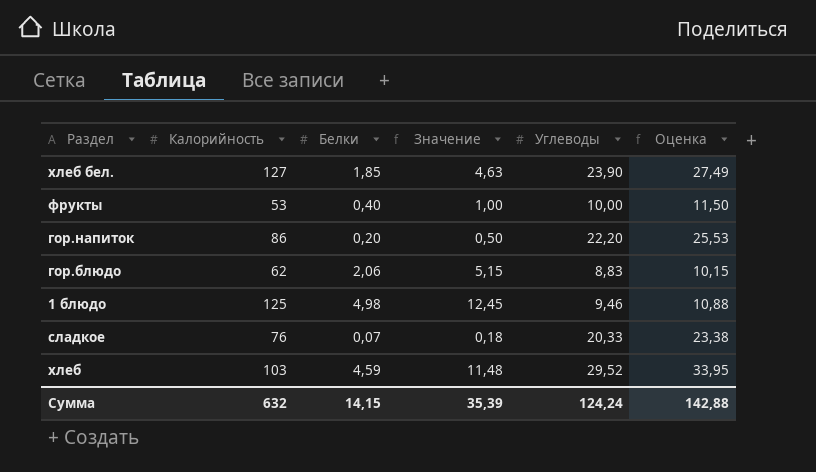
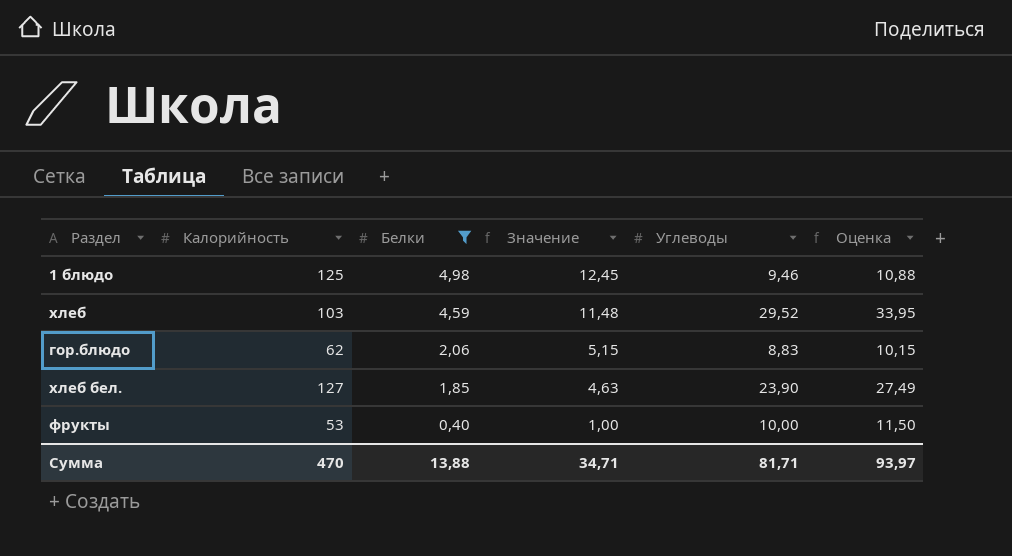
filter: none -> Белки >= 0,40
row order: none -> Белки descending
Сумма | Калорийность: 632 -> 470
Сумма | Белки: 14,15 -> 13,88
Сумма | Значение: 35,39 -> 34,71
Сумма | Углеводы: 124,24 -> 81,71
Сумма | Оценка: 142,88 -> 93,97

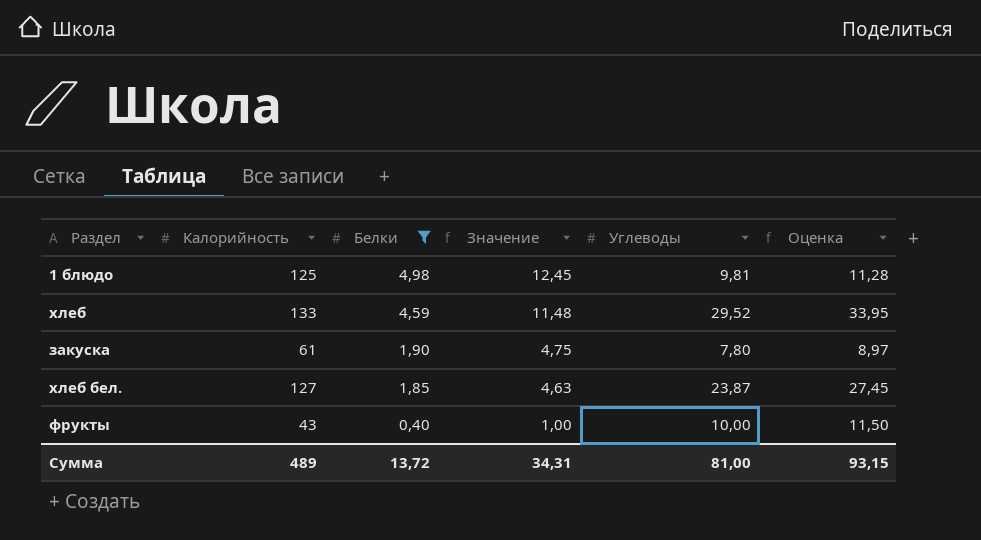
row гор.блюдо: 62 | 2,06 | 5,15 | 8,83 | 10,15 -> none
1 блюдо | Углеводы: 9,46 -> 9,81
1 блюдо | Оценка: 10,88 -> 11,28
хлеб | Калорийность: 103 -> 133
row закуска: none -> 61 | 1,90 | 4,75 | 7,80 | 8,97
хлеб бел. | Углеводы: 23,90 -> 23,87
хлеб бел. | Оценка: 27,49 -> 27,45
фрукты | Калорийность: 53 -> 43
Сумма | Калорийность: 470 -> 489
Сумма | Белки: 13,88 -> 13,72
Сумма | Значение: 34,71 -> 34,31
Сумма | Углеводы: 81,71 -> 81,00
Сумма | Оценка: 93,97 -> 93,15

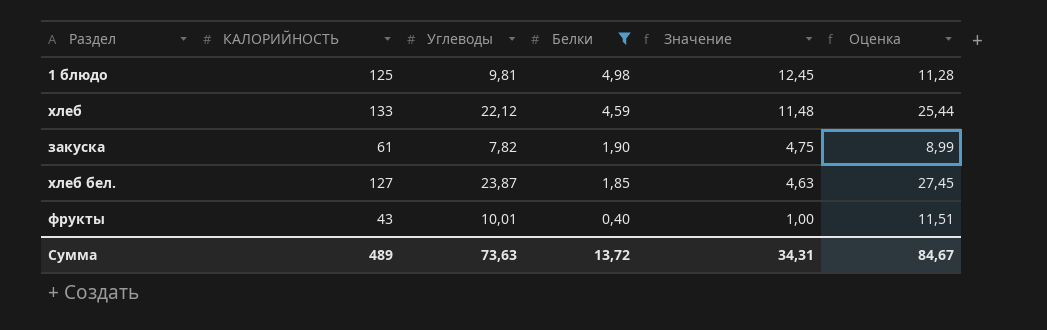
column name: Калорийность -> КАЛОРИЙНОСТЬ
column Углеводы | position: 5 -> 3
хлеб | Углеводы: 29,52 -> 22,12
хлеб | Оценка: 33,95 -> 25,44
закуска | Углеводы: 7,80 -> 7,82
закуска | Оценка: 8,97 -> 8,99
фрукты | Углеводы: 10,00 -> 10,01
фрукты | Оценка: 11,50 -> 11,51
Сумма | Углеводы: 81,00 -> 73,63
Сумма | Оценка: 93,15 -> 84,67

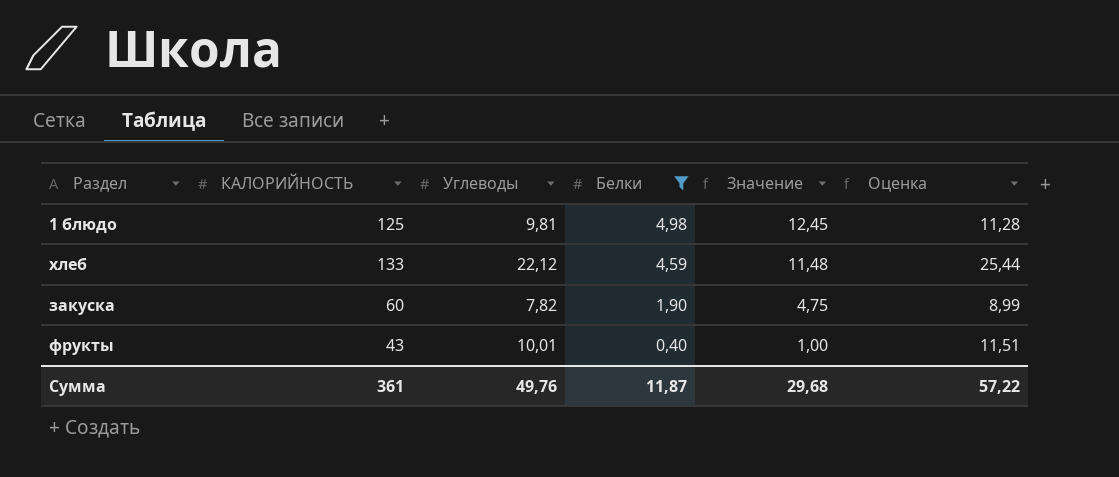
row хлеб бел.: 127 | 23,87 | 1,85 | 4,63 | 27,45 -> none
закуска | КАЛОРИЙНОСТЬ: 61 -> 60
Сумма | КАЛОРИЙНОСТЬ: 489 -> 361
Сумма | Углеводы: 73,63 -> 49,76
Сумма | Белки: 13,72 -> 11,87
Сумма | Значение: 34,31 -> 29,68
Сумма | Оценка: 84,67 -> 57,22

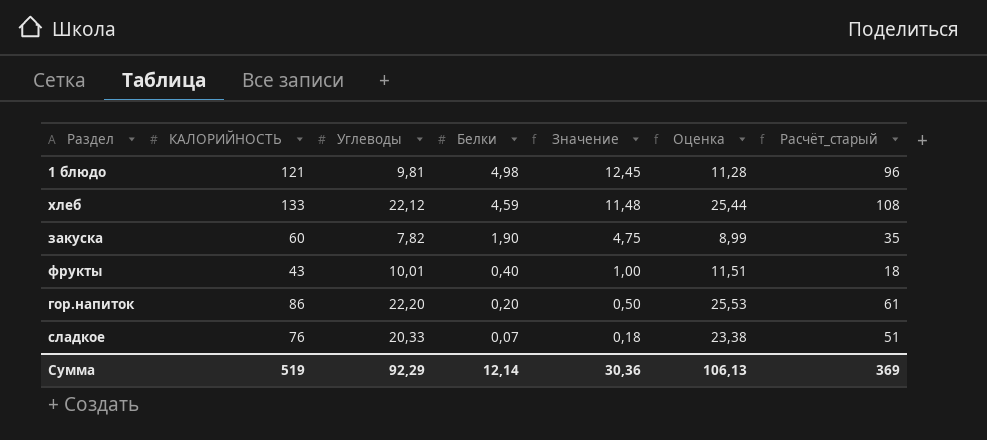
filter: Белки >= 0,40 -> none
column Расчёт_старый | formula: none -> [КАЛОРИЙНОСТЬ] - 25
1 блюдо | КАЛОРИЙНОСТЬ: 125 -> 121
Сумма | КАЛОРИЙНОСТЬ: 361 -> 519
Сумма | Углеводы: 49,76 -> 92,29
Сумма | Белки: 11,87 -> 12,14
Сумма | Значение: 29,68 -> 30,36
Сумма | Оценка: 57,22 -> 106,13

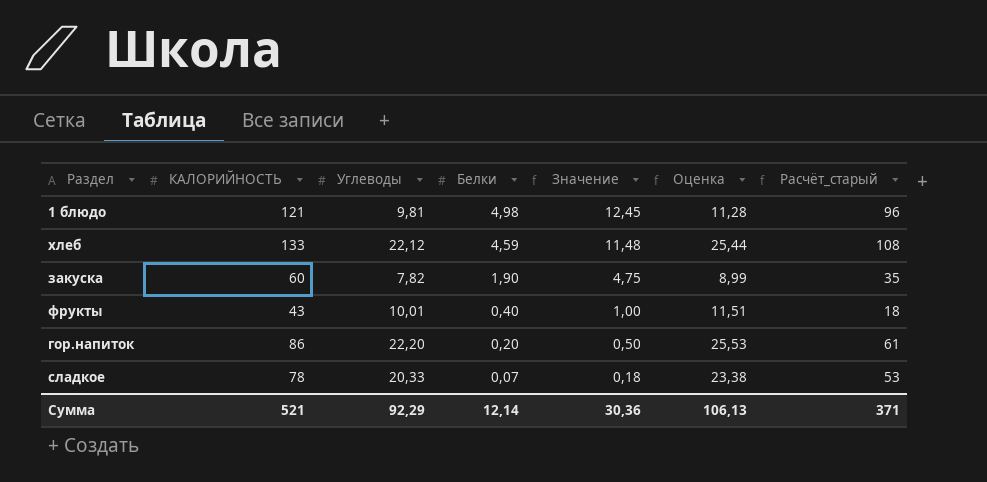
сладкое | КАЛОРИЙНОСТЬ: 76 -> 78
сладкое | Расчёт_старый: 51 -> 53
Сумма | КАЛОРИЙНОСТЬ: 519 -> 521
Сумма | Расчёт_старый: 369 -> 371

